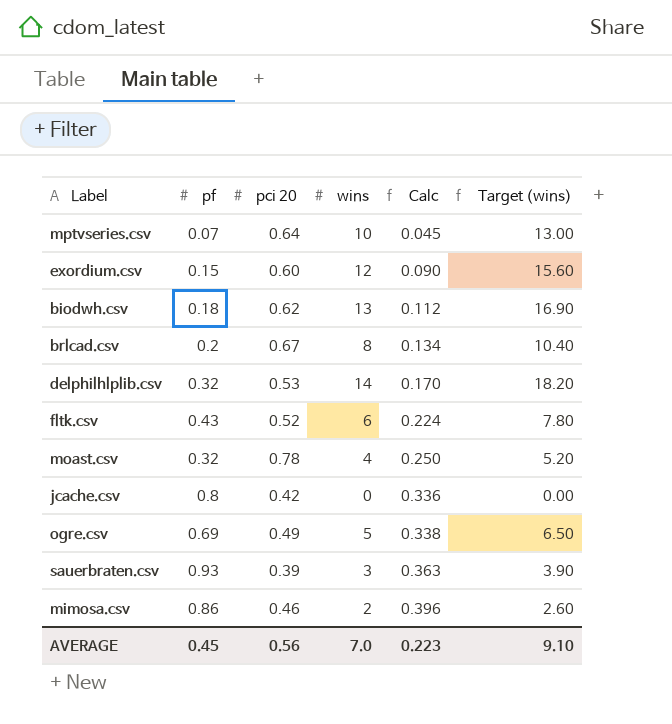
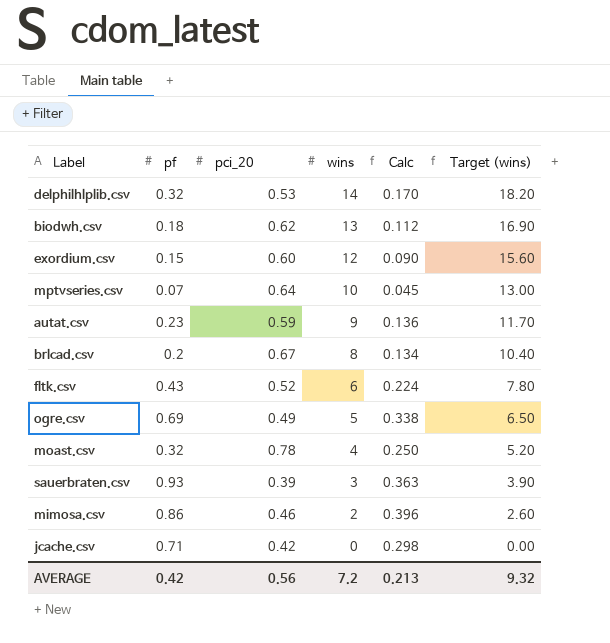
row order: Calc ascending -> wins descending
column name: pci 20 -> pci_20
row autat.csv: none -> 0.23 | 0.59 | 9 | 0.136 | 11.70
jcache.csv | pf: 0.8 -> 0.71
jcache.csv | Calc: 0.336 -> 0.298
AVERAGE | pf: 0.45 -> 0.42
AVERAGE | wins: 7.0 -> 7.2
AVERAGE | Calc: 0.223 -> 0.213
AVERAGE | Target (wins): 9.10 -> 9.32

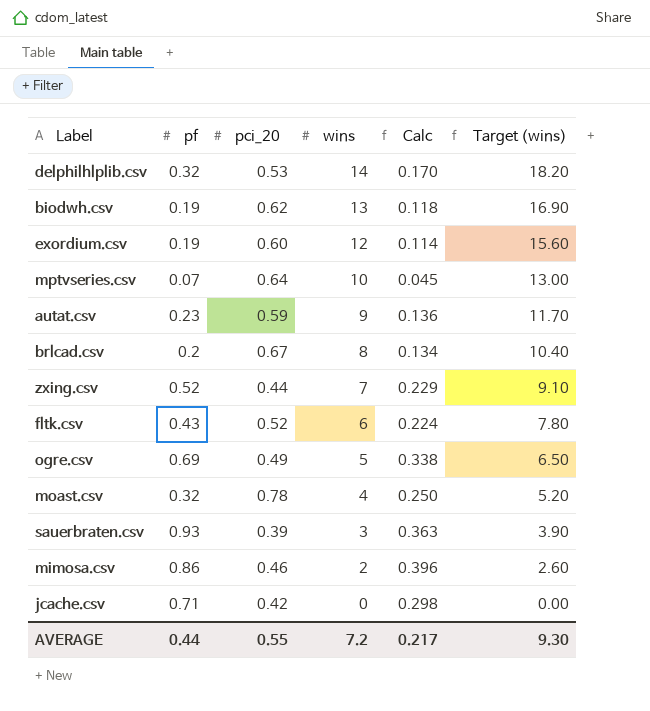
biodwh.csv | pf: 0.18 -> 0.19
biodwh.csv | Calc: 0.112 -> 0.118
exordium.csv | pf: 0.15 -> 0.19
exordium.csv | Calc: 0.090 -> 0.114
row zxing.csv: none -> 0.52 | 0.44 | 7 | 0.229 | 9.10
AVERAGE | pf: 0.42 -> 0.44
AVERAGE | pci_20: 0.56 -> 0.55
AVERAGE | Calc: 0.213 -> 0.217
AVERAGE | Target (wins): 9.32 -> 9.30

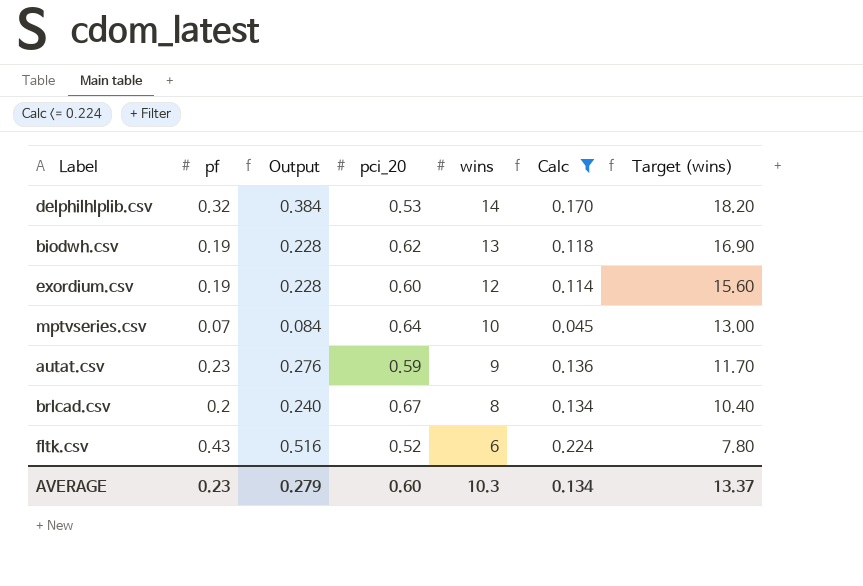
filter: none -> Calc <= 0.224
column Output | formula: none -> [pf] * 1.2
AVERAGE | pf: 0.44 -> 0.23
AVERAGE | pci_20: 0.55 -> 0.60
AVERAGE | wins: 7.2 -> 10.3
AVERAGE | Calc: 0.217 -> 0.134
AVERAGE | Target (wins): 9.30 -> 13.37

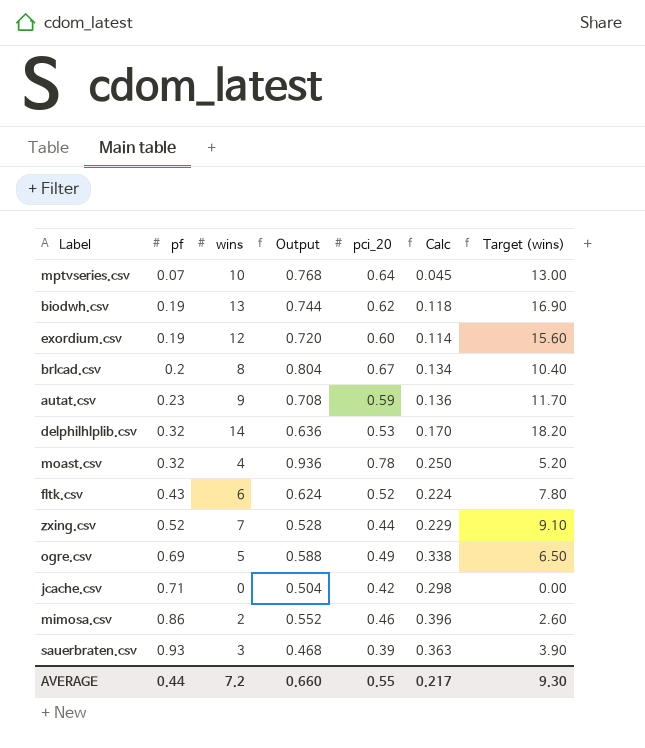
filter: Calc <= 0.224 -> none
row order: wins descending -> pf ascending
column wins | position: 5 -> 3
column Output | formula: [pf] * 1.2 -> [pci_20] * 1.2
AVERAGE | pf: 0.23 -> 0.44
AVERAGE | wins: 10.3 -> 7.2
AVERAGE | Output: 0.279 -> 0.660
AVERAGE | pci_20: 0.60 -> 0.55
AVERAGE | Calc: 0.134 -> 0.217
AVERAGE | Target (wins): 13.37 -> 9.30

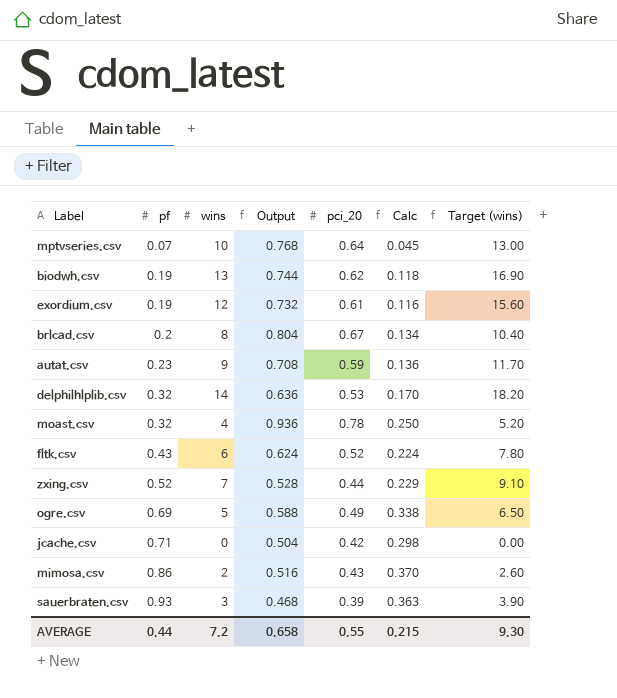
exordium.csv | Output: 0.720 -> 0.732
exordium.csv | pci_20: 0.60 -> 0.61
exordium.csv | Calc: 0.114 -> 0.116
mimosa.csv | Output: 0.552 -> 0.516
mimosa.csv | pci_20: 0.46 -> 0.43
mimosa.csv | Calc: 0.396 -> 0.370
AVERAGE | Output: 0.660 -> 0.658
AVERAGE | Calc: 0.217 -> 0.215

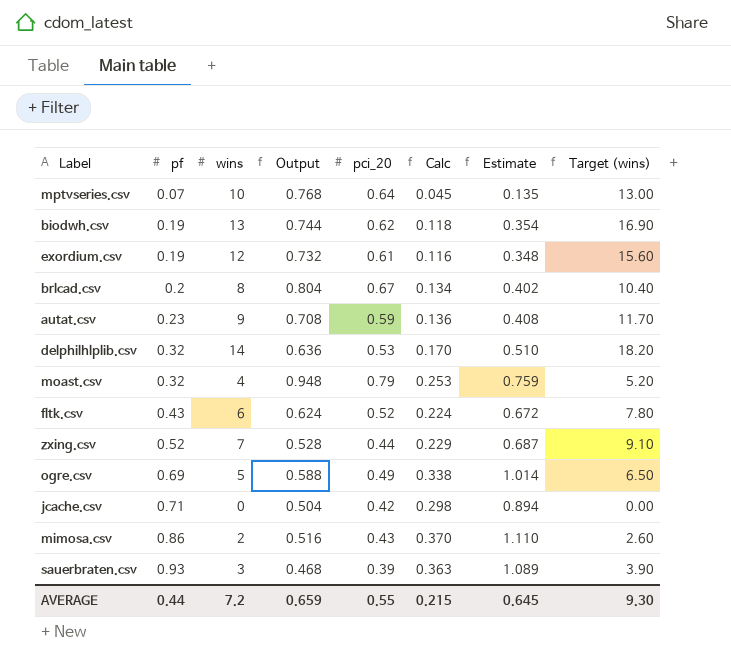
column Estimate | formula: none -> [Calc] * 3
moast.csv | Output: 0.936 -> 0.948
moast.csv | pci_20: 0.78 -> 0.79
moast.csv | Calc: 0.250 -> 0.253
AVERAGE | Output: 0.658 -> 0.659

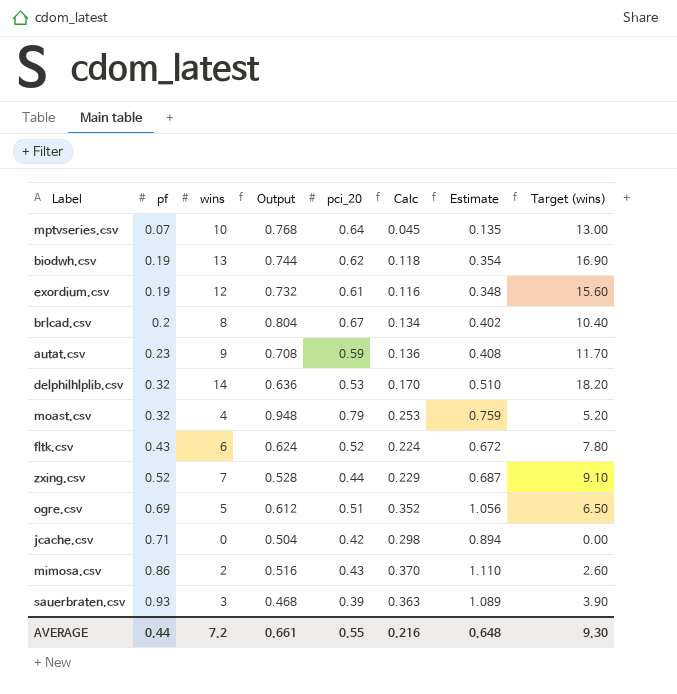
ogre.csv | Output: 0.588 -> 0.612
ogre.csv | pci_20: 0.49 -> 0.51
ogre.csv | Calc: 0.338 -> 0.352
ogre.csv | Estimate: 1.014 -> 1.056
AVERAGE | Output: 0.659 -> 0.661
AVERAGE | Calc: 0.215 -> 0.216
AVERAGE | Estimate: 0.645 -> 0.648

